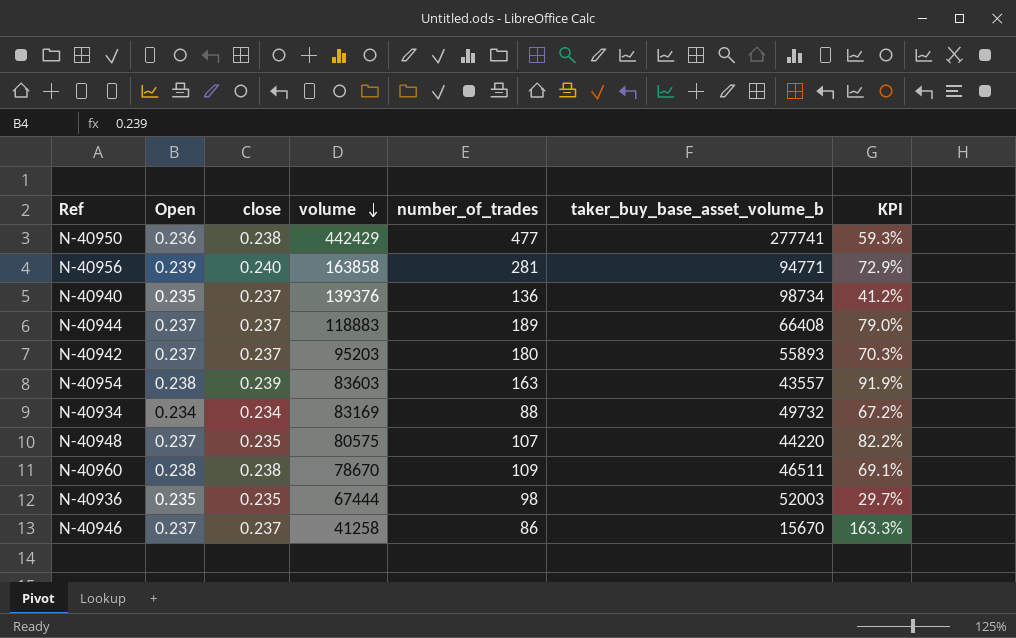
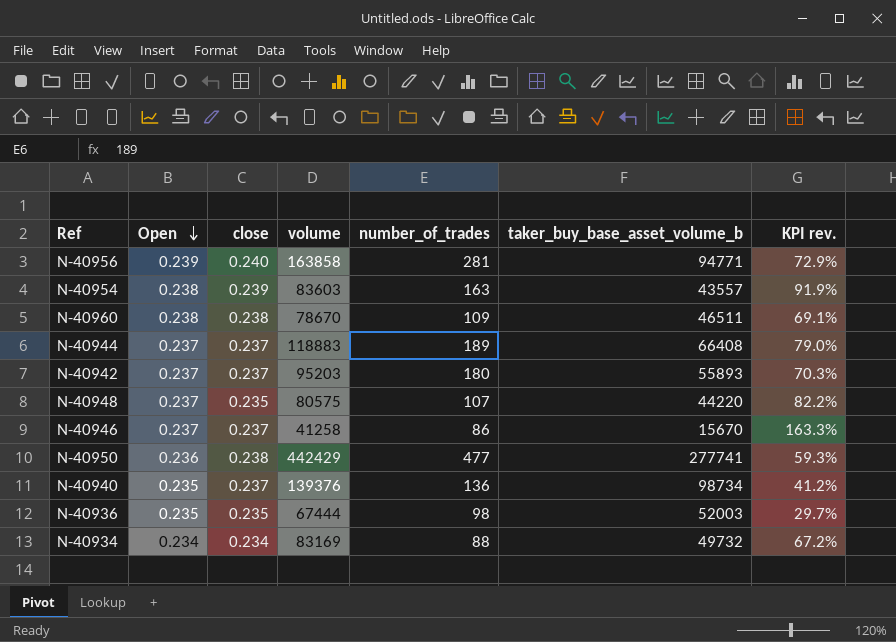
row order: volume descending -> Open descending
column name: KPI -> KPI rev.

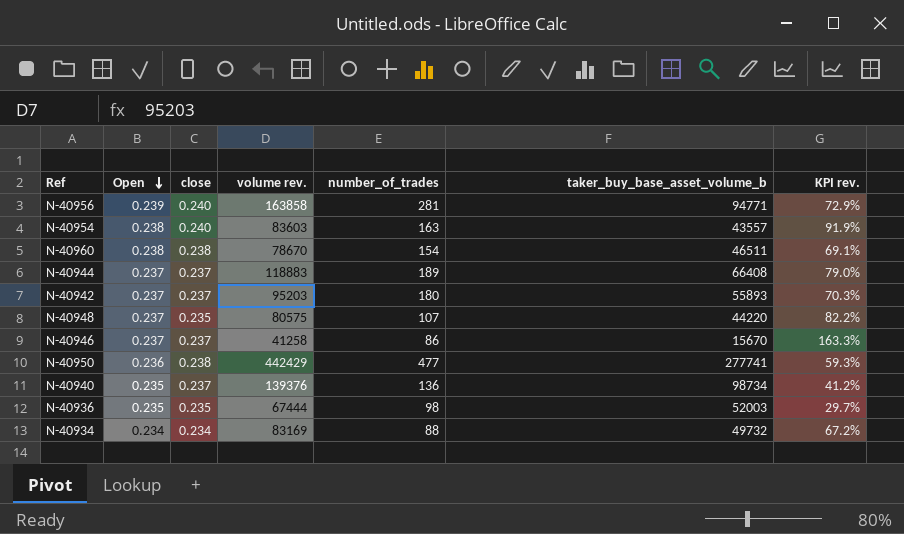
column name: volume -> volume rev.
N-40954 | close: 0.239 -> 0.240
N-40960 | number_of_trades: 109 -> 154

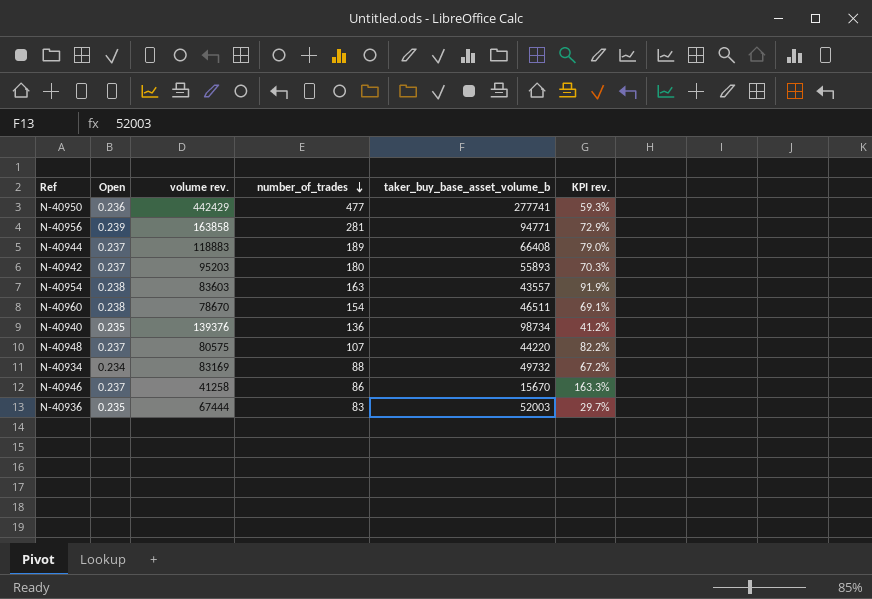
row order: Open descending -> number_of_trades descending
column close | position: 3 -> none
N-40936 | number_of_trades: 98 -> 83

